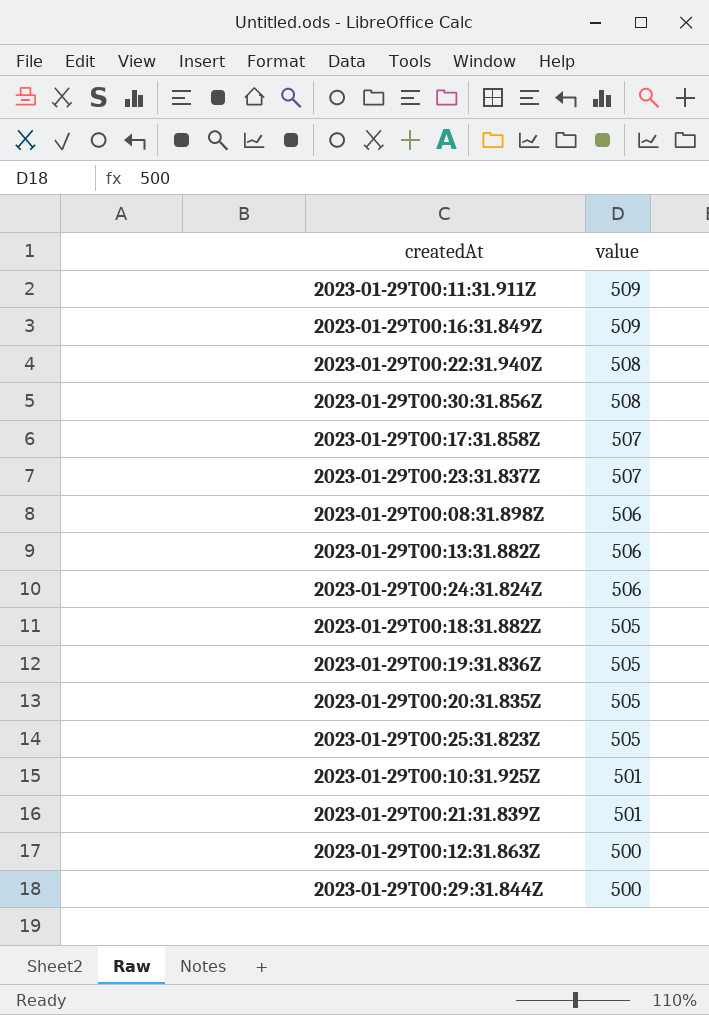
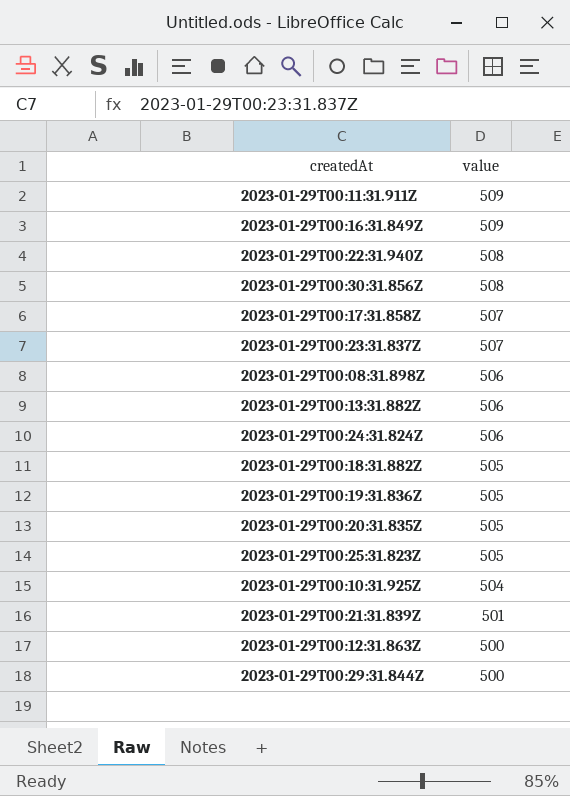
2023-01-29T00:10:31.925Z | value: 501 -> 504

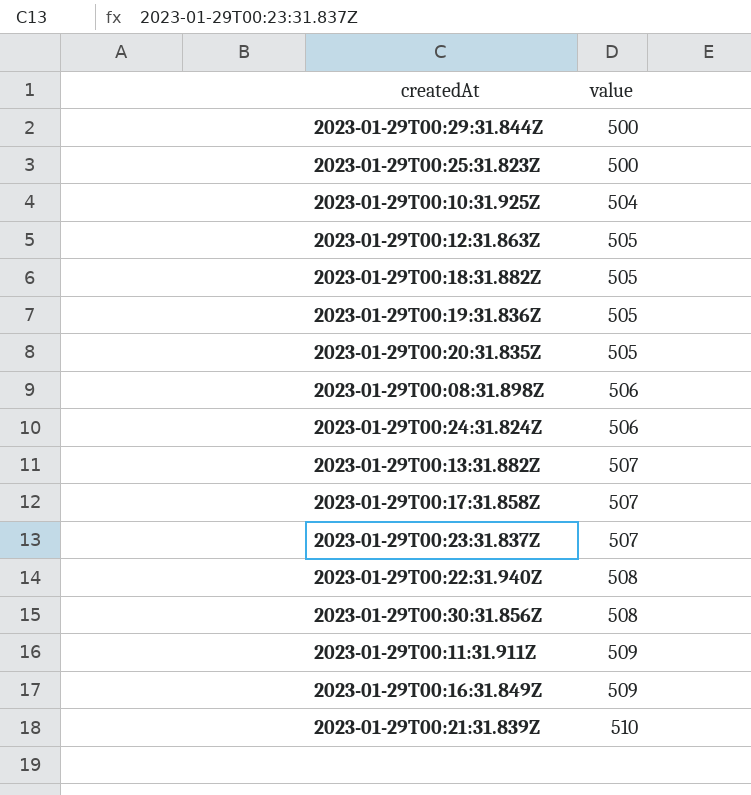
row order: value descending -> value ascending
2023-01-29T00:25:31.823Z | value: 505 -> 500
2023-01-29T00:12:31.863Z | value: 500 -> 505
2023-01-29T00:13:31.882Z | value: 506 -> 507
2023-01-29T00:21:31.839Z | value: 501 -> 510

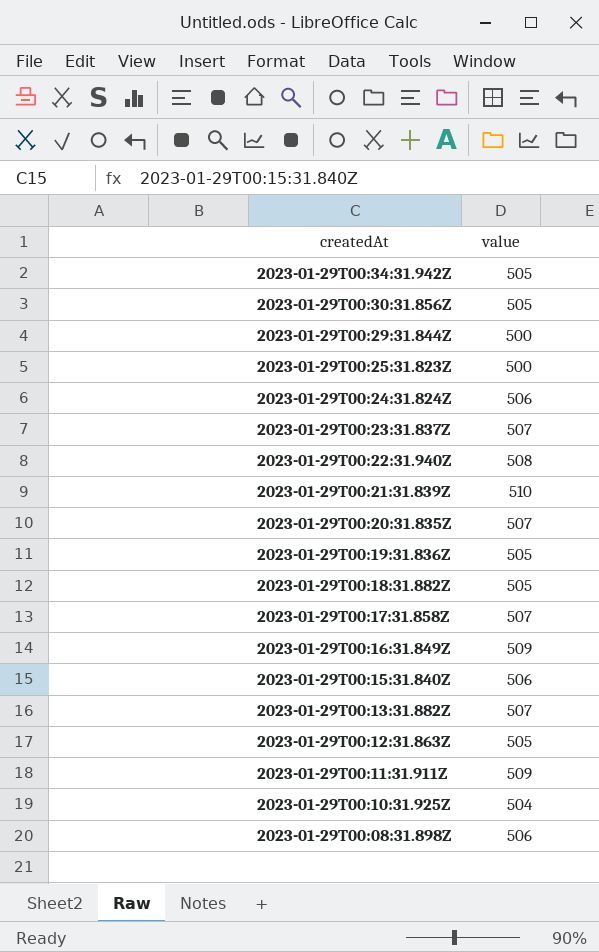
row order: value ascending -> createdAt descending
row 2023-01-29T00:34:31.942Z: none -> 505
2023-01-29T00:30:31.856Z | value: 508 -> 505
2023-01-29T00:20:31.835Z | value: 505 -> 507
row 2023-01-29T00:15:31.840Z: none -> 506

